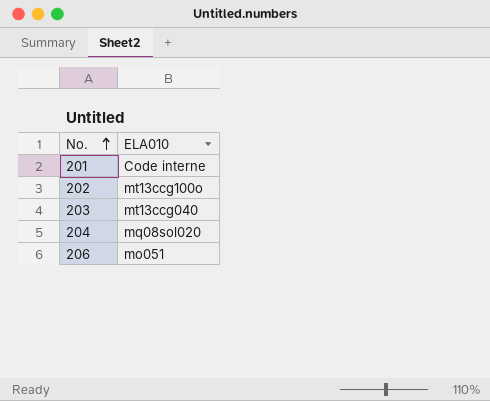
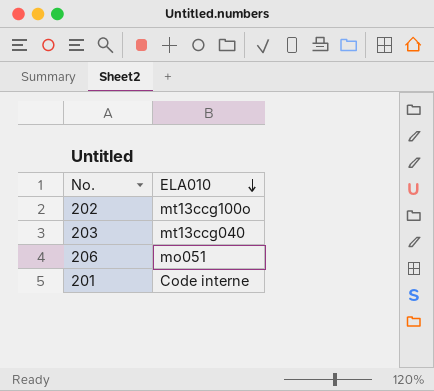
row order: No. ascending -> ELA010 descending
row 204: mq08sol020 -> none

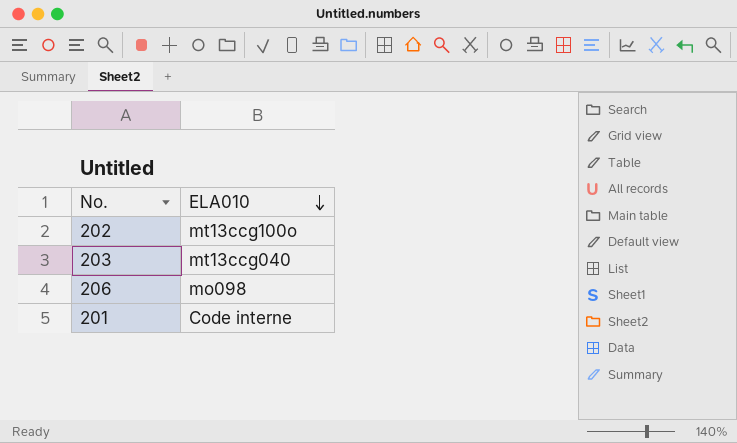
206 | ELA010: mo051 -> mo098

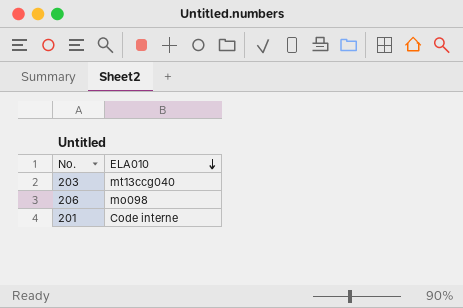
row 202: mt13ccg100o -> none

